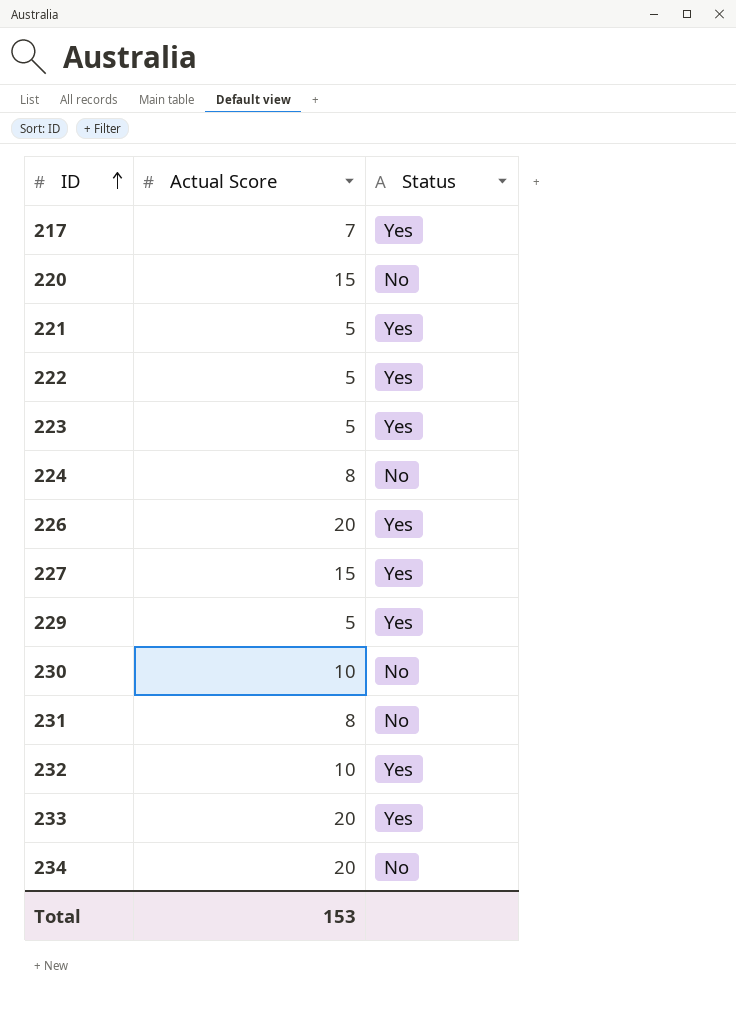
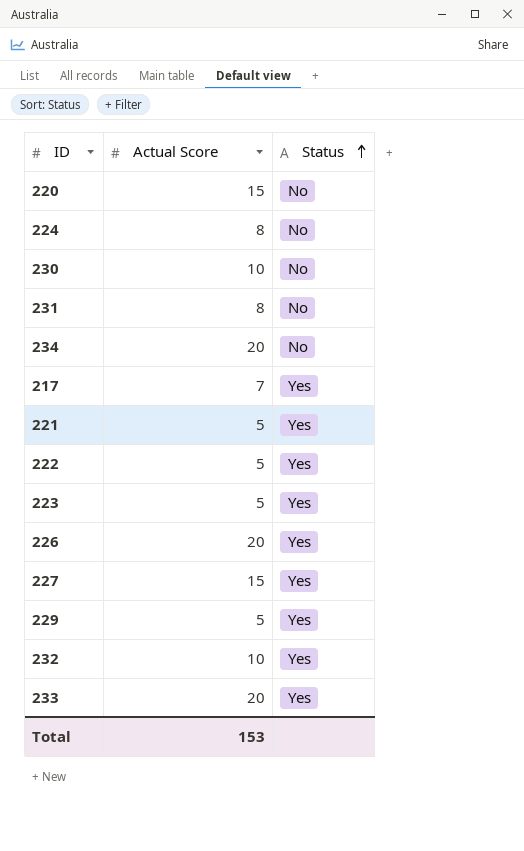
row order: ID ascending -> Status ascending

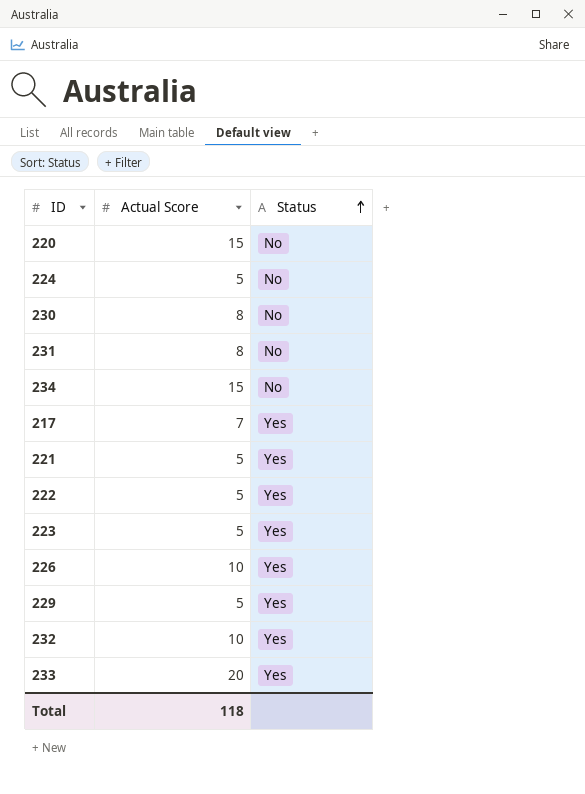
row 227: 15 | Yes -> none
224 | Actual Score: 8 -> 5
230 | Actual Score: 10 -> 8
234 | Actual Score: 20 -> 15
226 | Actual Score: 20 -> 10
Total | Actual Score: 153 -> 118

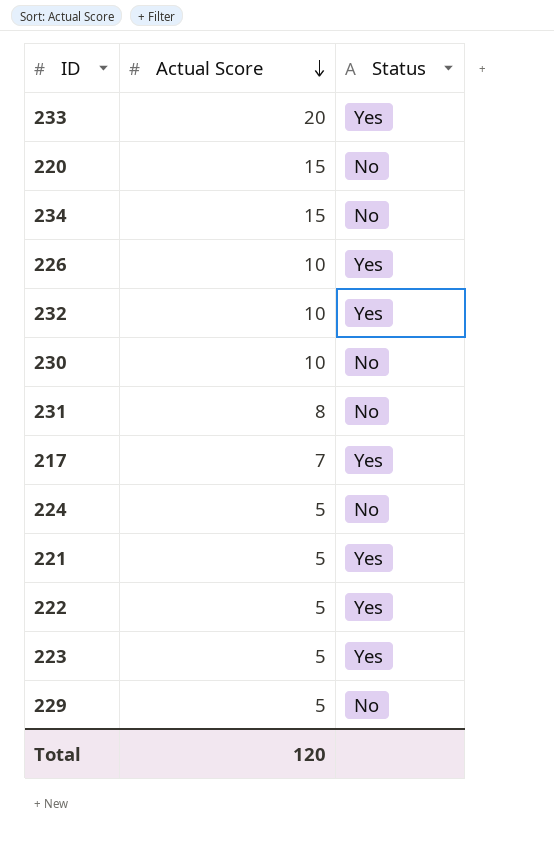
row order: Status ascending -> Actual Score descending
230 | Actual Score: 8 -> 10
229 | Status: Yes -> No
Total | Actual Score: 118 -> 120

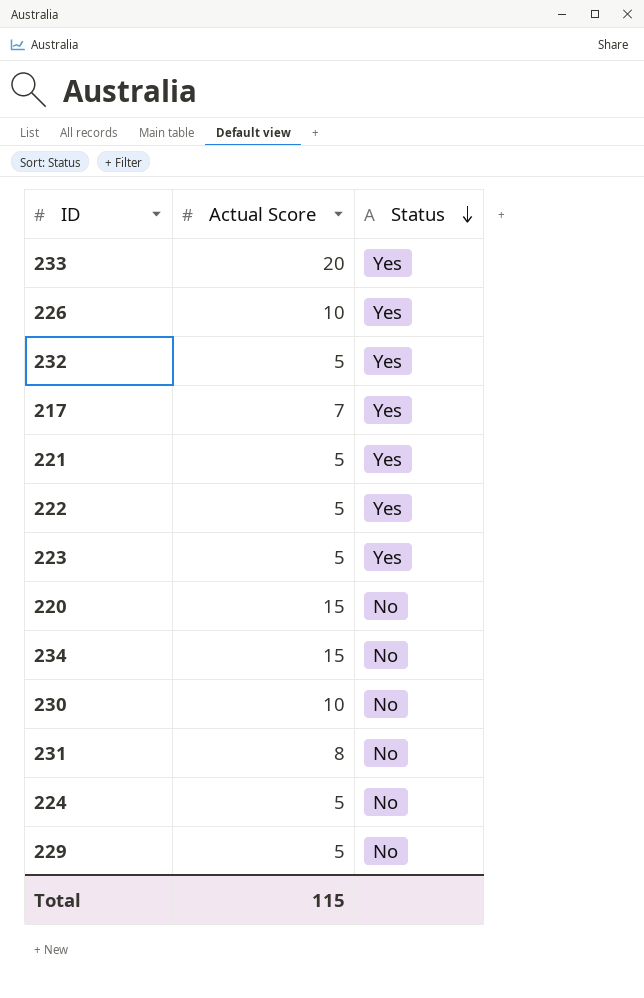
row order: Actual Score descending -> Status descending
232 | Actual Score: 10 -> 5
Total | Actual Score: 120 -> 115

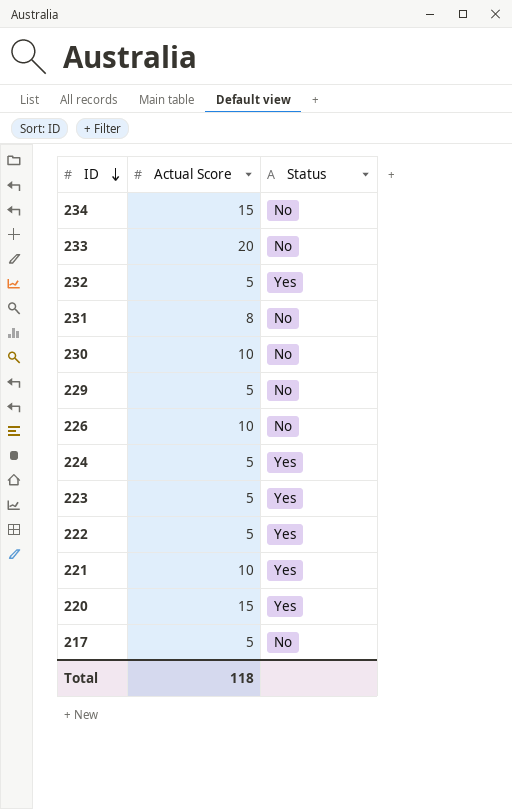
row order: Status descending -> ID descending
233 | Status: Yes -> No
226 | Status: Yes -> No
224 | Status: No -> Yes
221 | Actual Score: 5 -> 10
220 | Status: No -> Yes
217 | Actual Score: 7 -> 5
217 | Status: Yes -> No
Total | Actual Score: 115 -> 118

